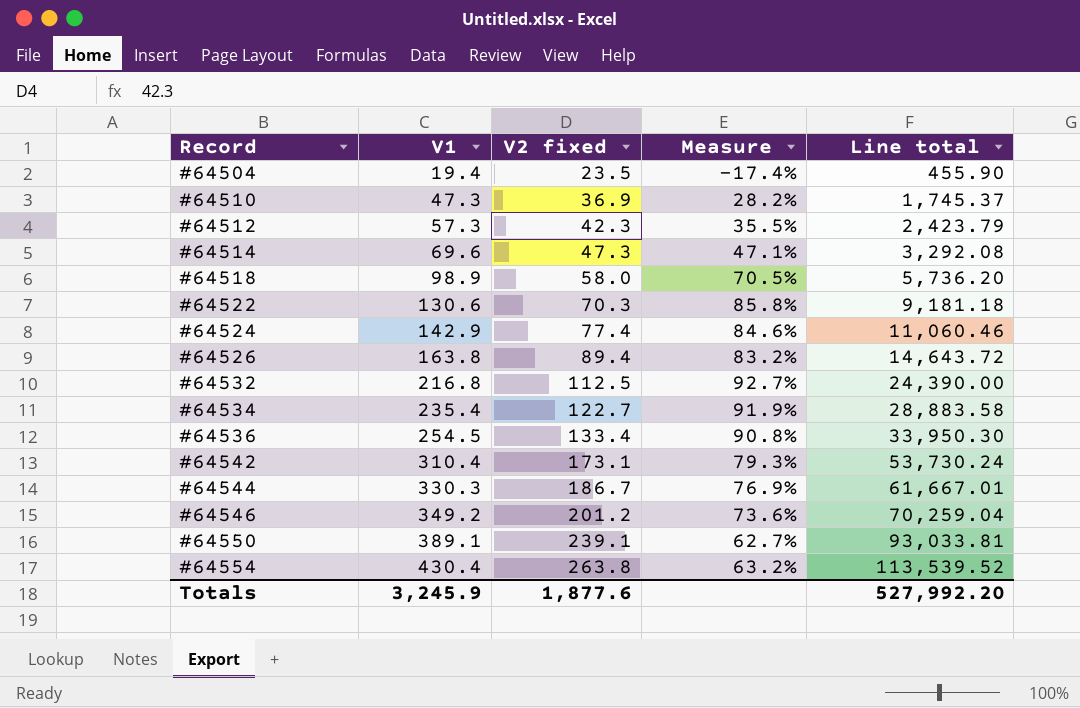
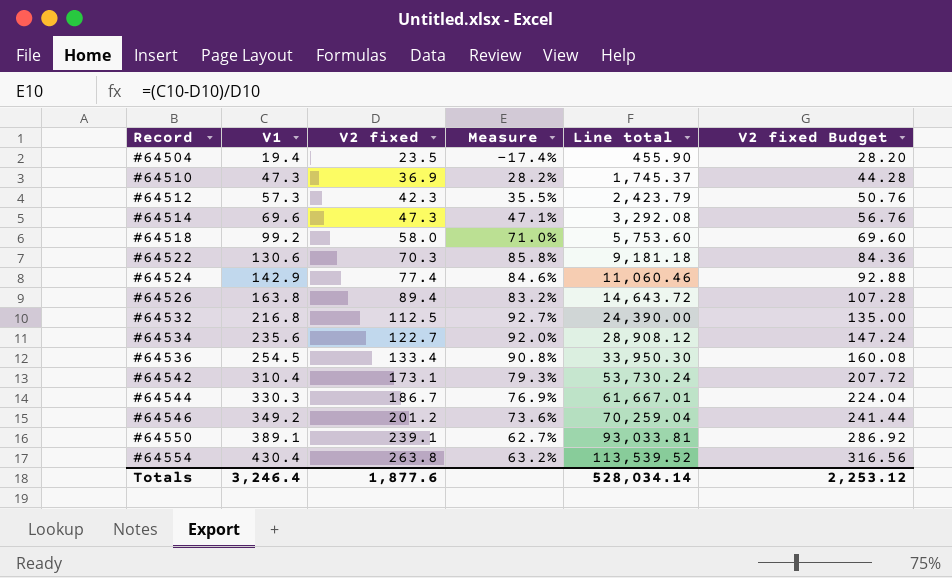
column V2 fixed Budget | formula: none -> [V2 fixed] * 1.2
#64518 | V1: 98.9 -> 99.2
#64518 | Measure: 70.5% -> 71.0%
#64518 | Line total: 5,736.20 -> 5,753.60
#64534 | V1: 235.4 -> 235.6
#64534 | Measure: 91.9% -> 92.0%
#64534 | Line total: 28,883.58 -> 28,908.12
Totals | V1: 3,245.9 -> 3,246.4
Totals | Line total: 527,992.20 -> 528,034.14

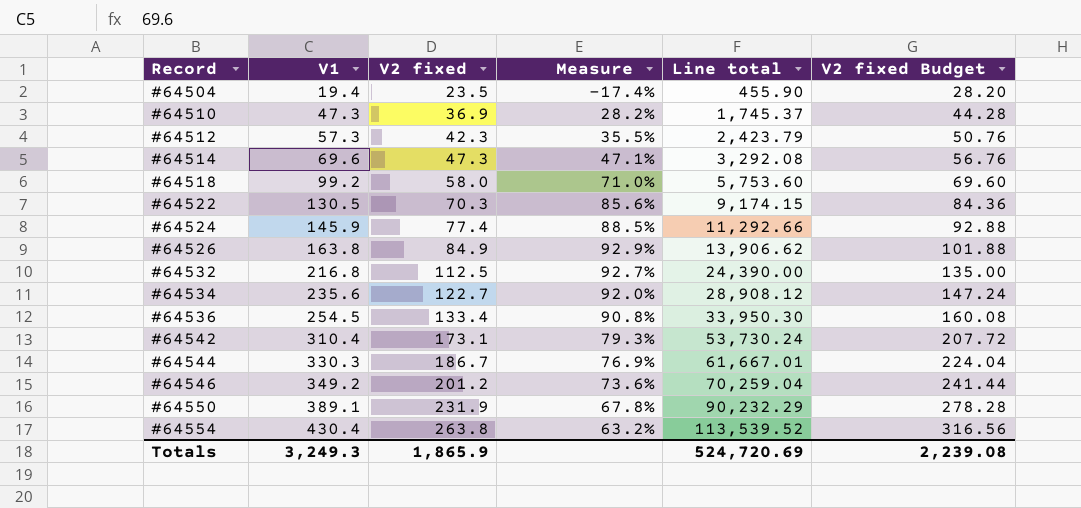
#64522 | V1: 130.6 -> 130.5
#64522 | Measure: 85.8% -> 85.6%
#64522 | Line total: 9,181.18 -> 9,174.15
#64524 | V1: 142.9 -> 145.9
#64524 | Measure: 84.6% -> 88.5%
#64524 | Line total: 11,060.46 -> 11,292.66
#64526 | V2 fixed: 89.4 -> 84.9
#64526 | Measure: 83.2% -> 92.9%
#64526 | Line total: 14,643.72 -> 13,906.62
#64526 | V2 fixed Budget: 107.28 -> 101.88
#64550 | V2 fixed: 239.1 -> 231.9
#64550 | Measure: 62.7% -> 67.8%
#64550 | Line total: 93,033.81 -> 90,232.29
#64550 | V2 fixed Budget: 286.92 -> 278.28
Totals | V1: 3,246.4 -> 3,249.3
Totals | V2 fixed: 1,877.6 -> 1,865.9
Totals | Line total: 528,034.14 -> 524,720.69
Totals | V2 fixed Budget: 2,253.12 -> 2,239.08

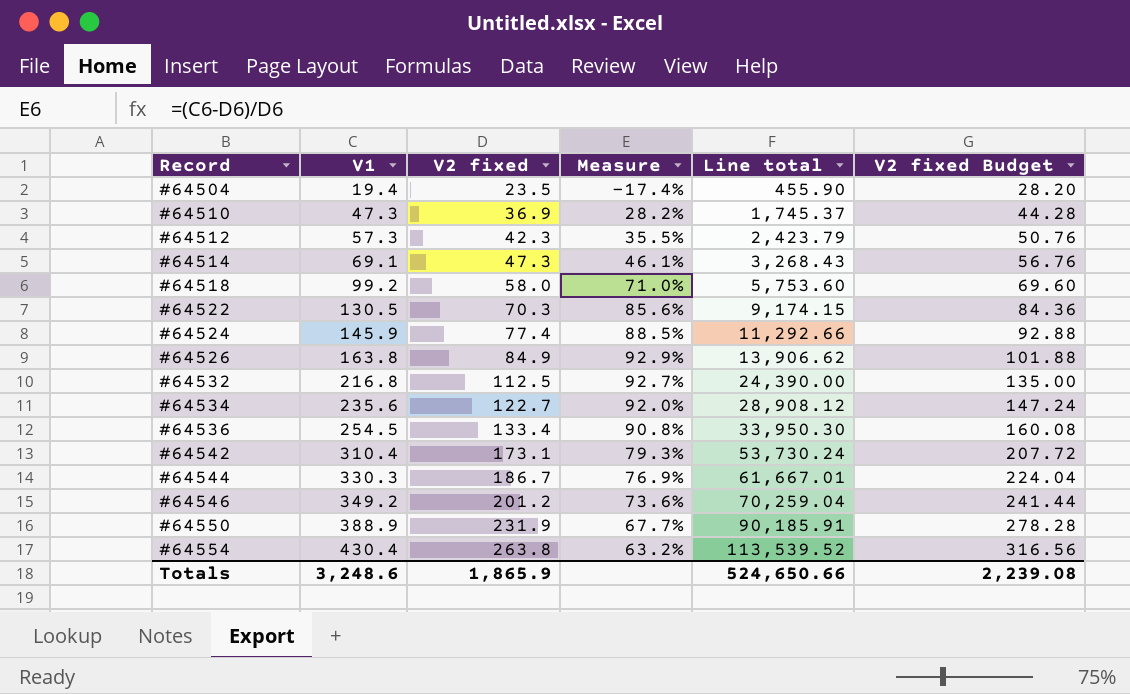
#64514 | V1: 69.6 -> 69.1
#64514 | Measure: 47.1% -> 46.1%
#64514 | Line total: 3,292.08 -> 3,268.43
#64550 | V1: 389.1 -> 388.9
#64550 | Measure: 67.8% -> 67.7%
#64550 | Line total: 90,232.29 -> 90,185.91
Totals | V1: 3,249.3 -> 3,248.6
Totals | Line total: 524,720.69 -> 524,650.66

